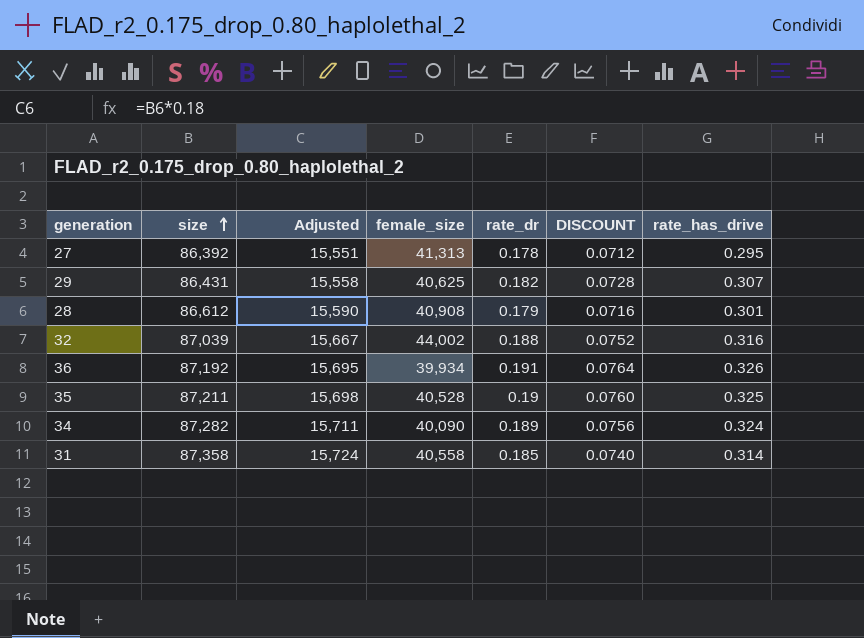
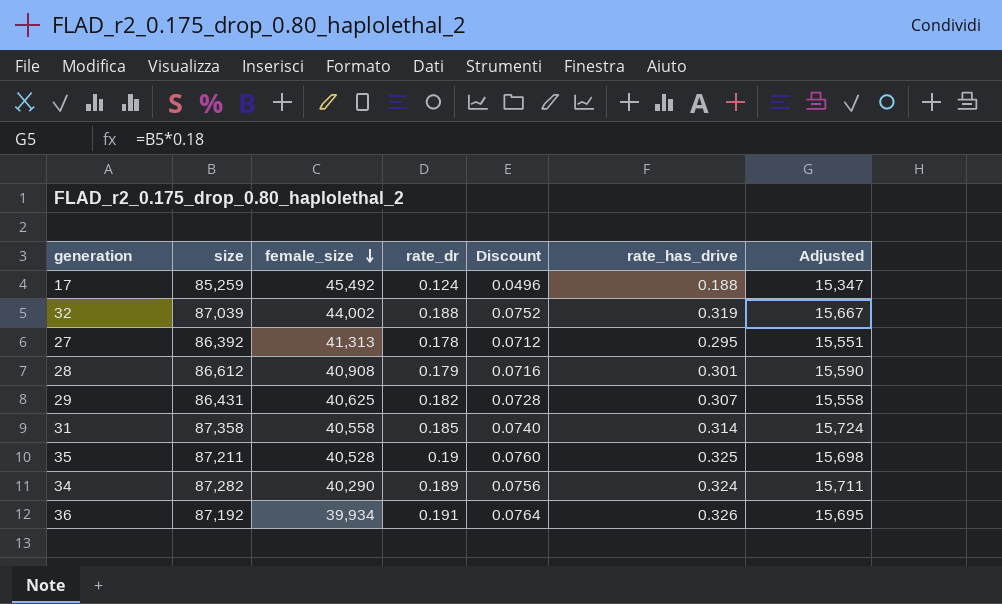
row order: size ascending -> female_size descending
column name: DISCOUNT -> Discount
column Adjusted | position: 3 -> 7
row 17: none -> 85,259 | 45,492 | 0.124 | 0.0496 | 0.188 | 15,347
32 | rate_has_drive: 0.316 -> 0.319
34 | female_size: 40,090 -> 40,290

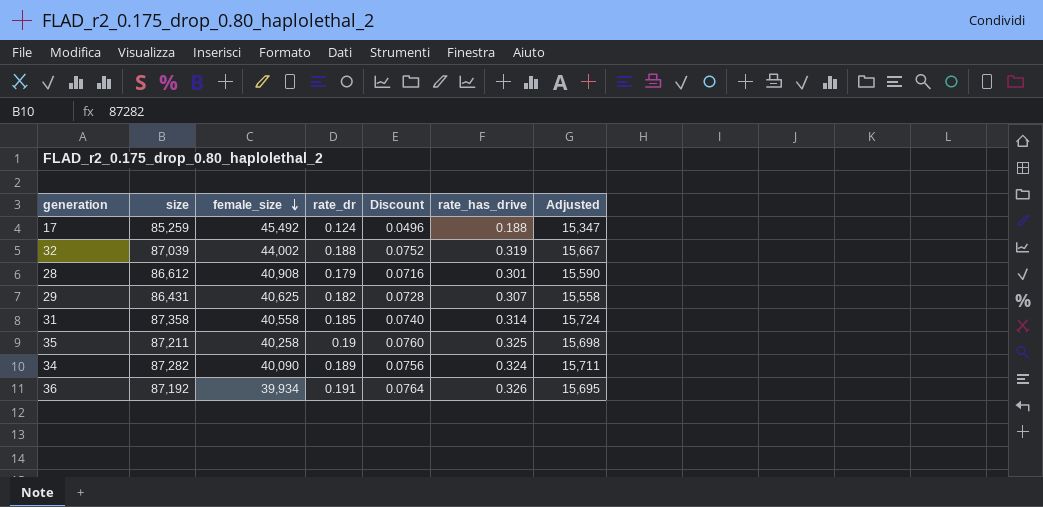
row 27: 86,392 | 41,313 | 0.178 | 0.0712 | 0.295 | 15,551 -> none
35 | female_size: 40,528 -> 40,258
34 | female_size: 40,290 -> 40,090

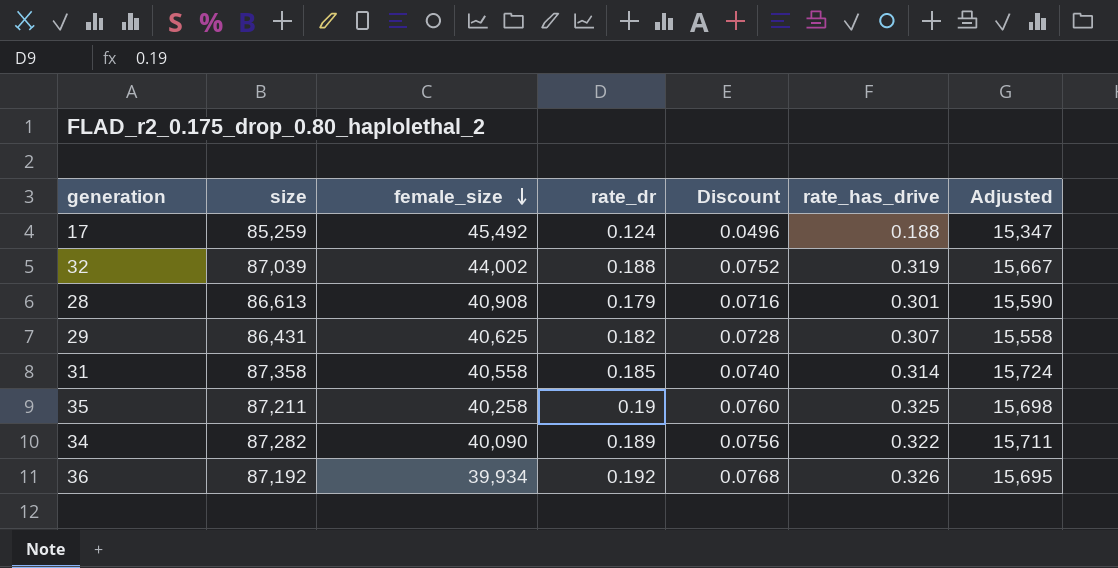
28 | size: 86,612 -> 86,613
34 | rate_has_drive: 0.324 -> 0.322
36 | rate_dr: 0.191 -> 0.192
36 | Discount: 0.0764 -> 0.0768

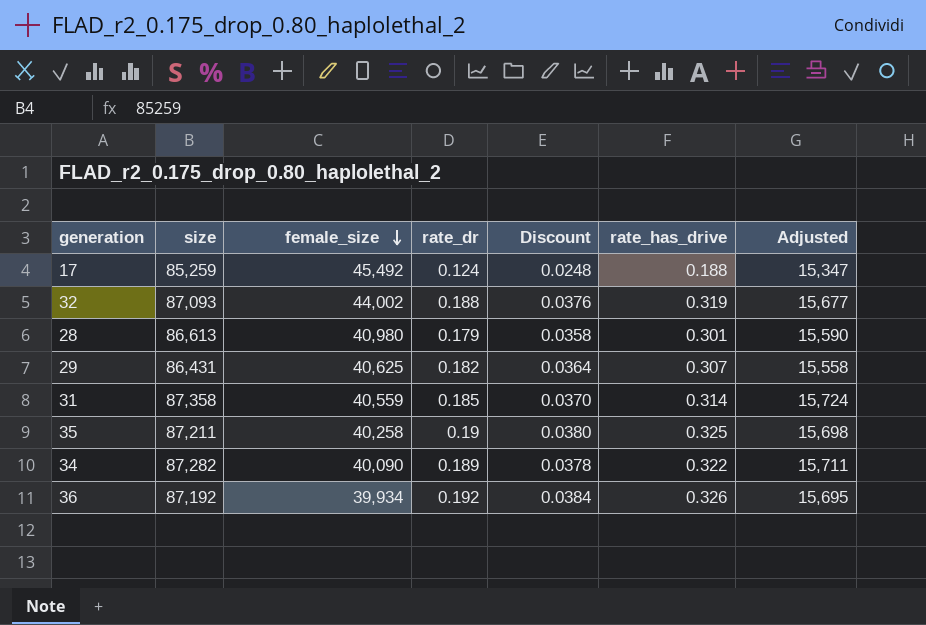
column Discount | formula: [rate_dr] * 0.4 -> [rate_dr] * 0.2
32 | size: 87,039 -> 87,093
32 | Adjusted: 15,667 -> 15,677
28 | female_size: 40,908 -> 40,980
31 | female_size: 40,558 -> 40,559

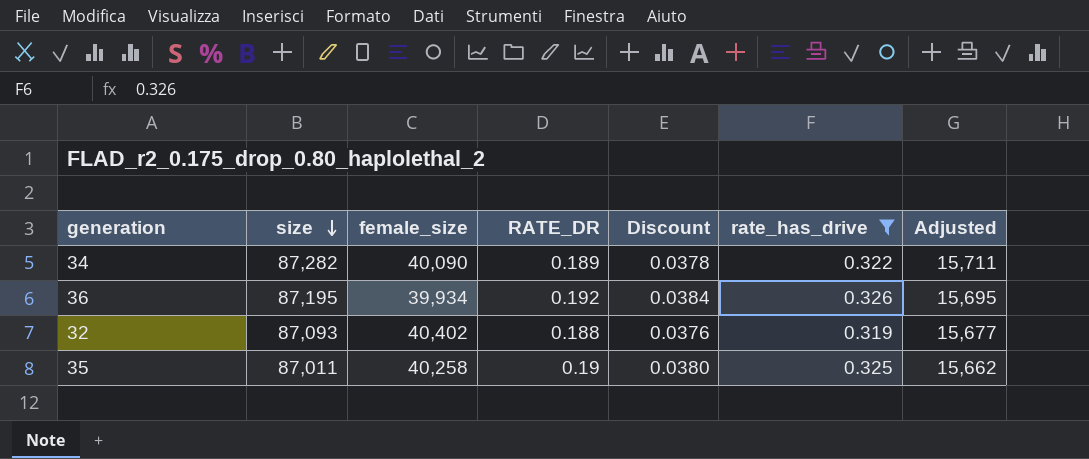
filter: none -> rate_has_drive >= 0.319
row order: female_size descending -> size descending
column name: rate_dr -> RATE_DR
36 | size: 87,192 -> 87,195
32 | female_size: 44,002 -> 40,402
35 | size: 87,211 -> 87,011
35 | Adjusted: 15,698 -> 15,662

